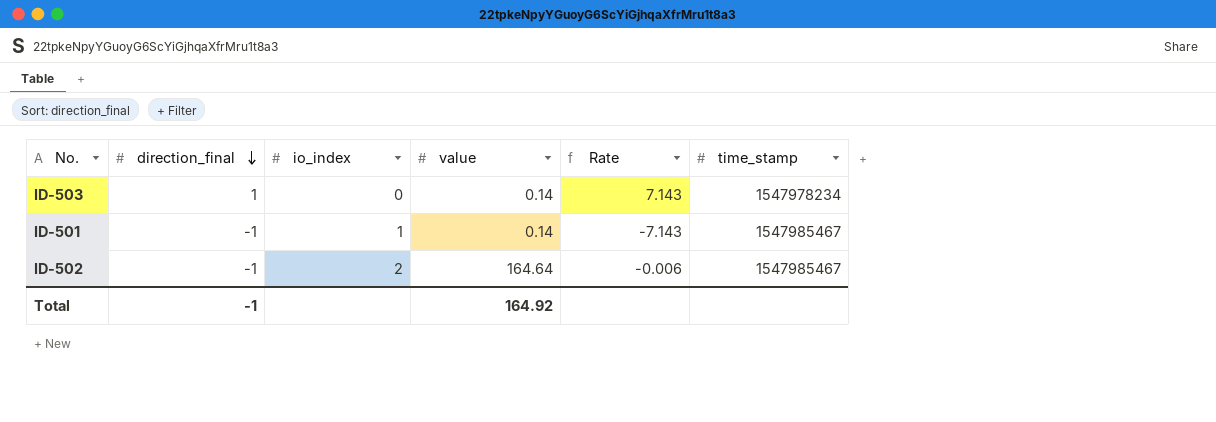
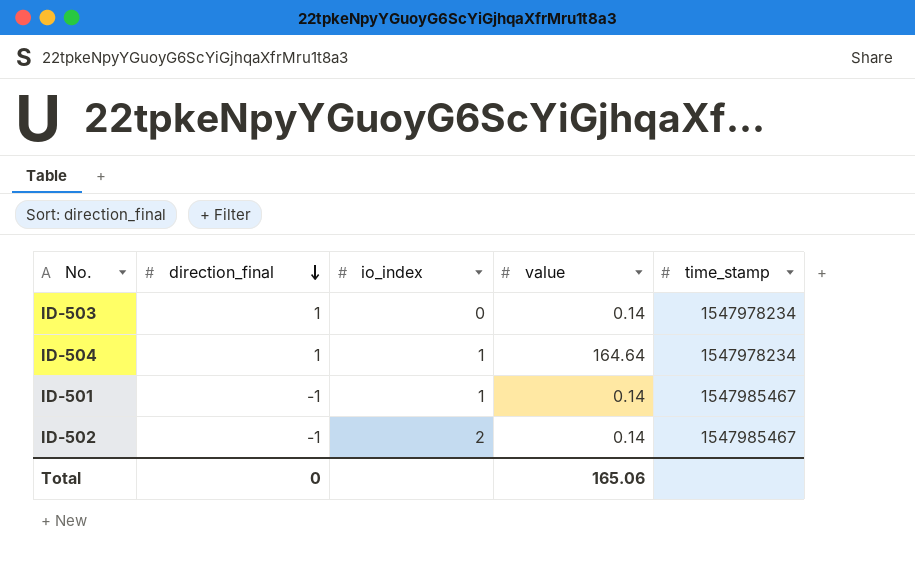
column Rate | formula: [direction_final] / [value] -> none
row ID-504: none -> 1 | 1 | 164.64 | 1547978234
ID-502 | value: 164.64 -> 0.14
Total | direction_final: -1 -> 0
Total | value: 164.92 -> 165.06

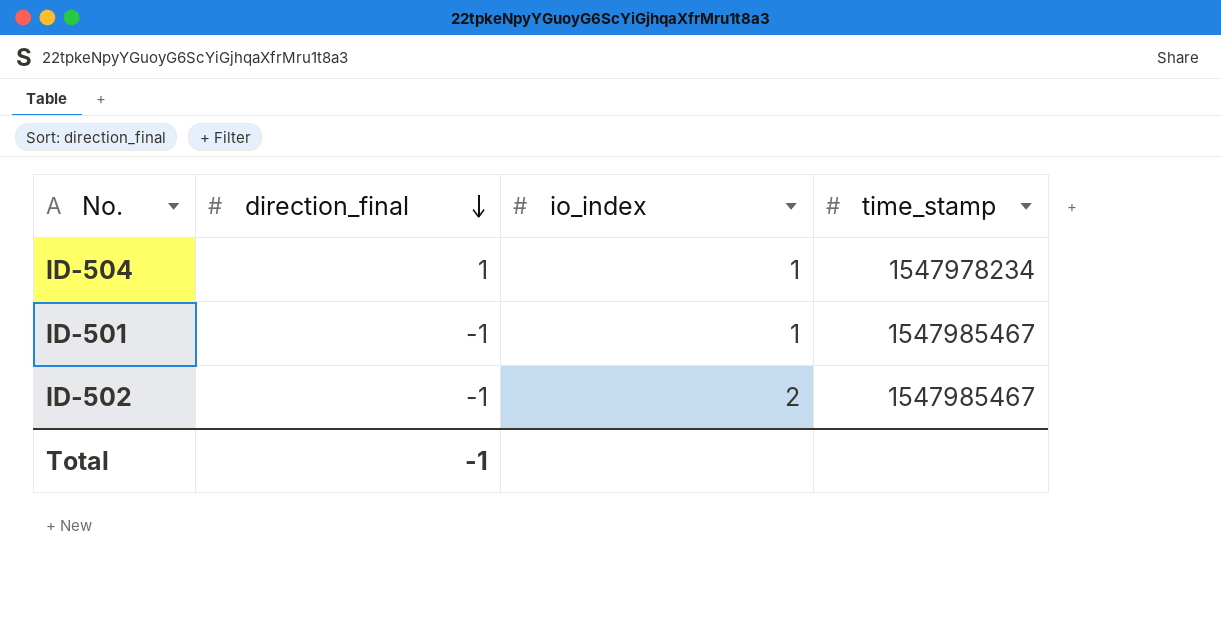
column value | position: 4 -> none
row ID-503: 1 | 0 | 0.14 | 1547978234 -> none
Total | direction_final: 0 -> -1

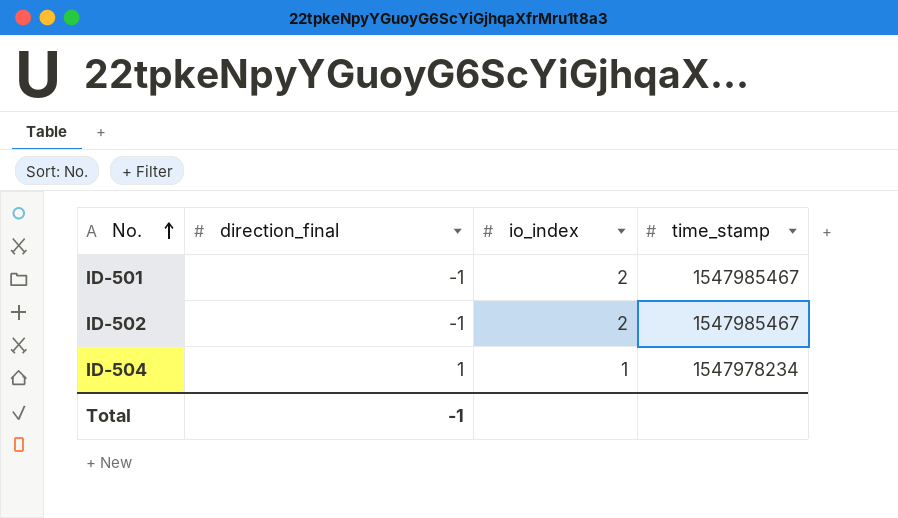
row order: direction_final descending -> No. ascending
ID-501 | io_index: 1 -> 2

